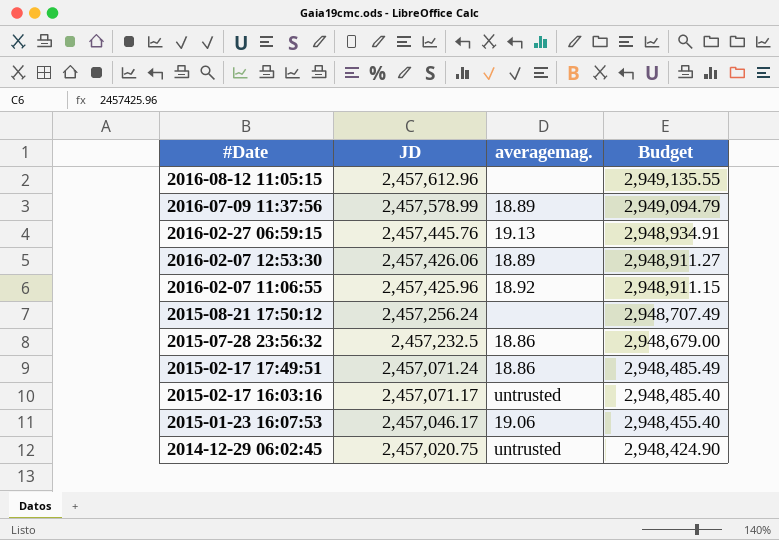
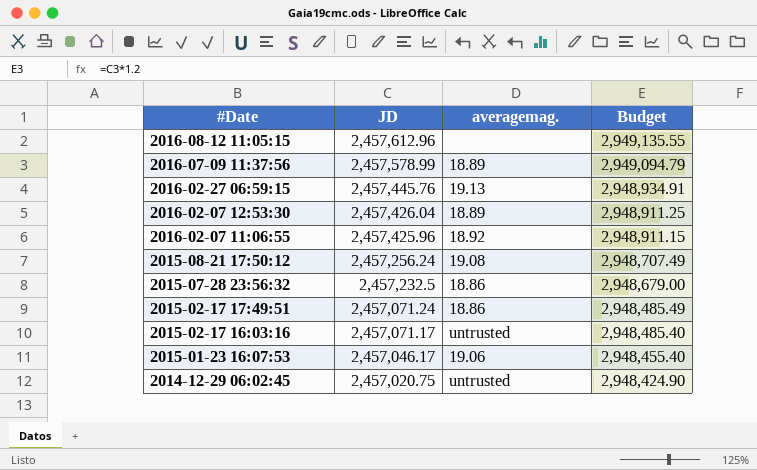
2016-02-07 12:53:30 | JD: 2,457,426.06 -> 2,457,426.04
2016-02-07 12:53:30 | Budget: 2,948,911.27 -> 2,948,911.25
2015-08-21 17:50:12 | averagemag.: none -> 19.08

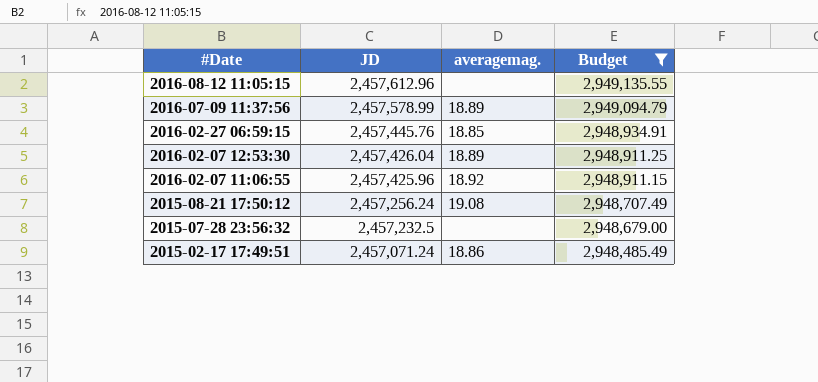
filter: none -> Budget >= 2,948,485.49
2016-02-27 06:59:15 | averagemag.: 19.13 -> 18.85
2015-07-28 23:56:32 | averagemag.: 18.86 -> none

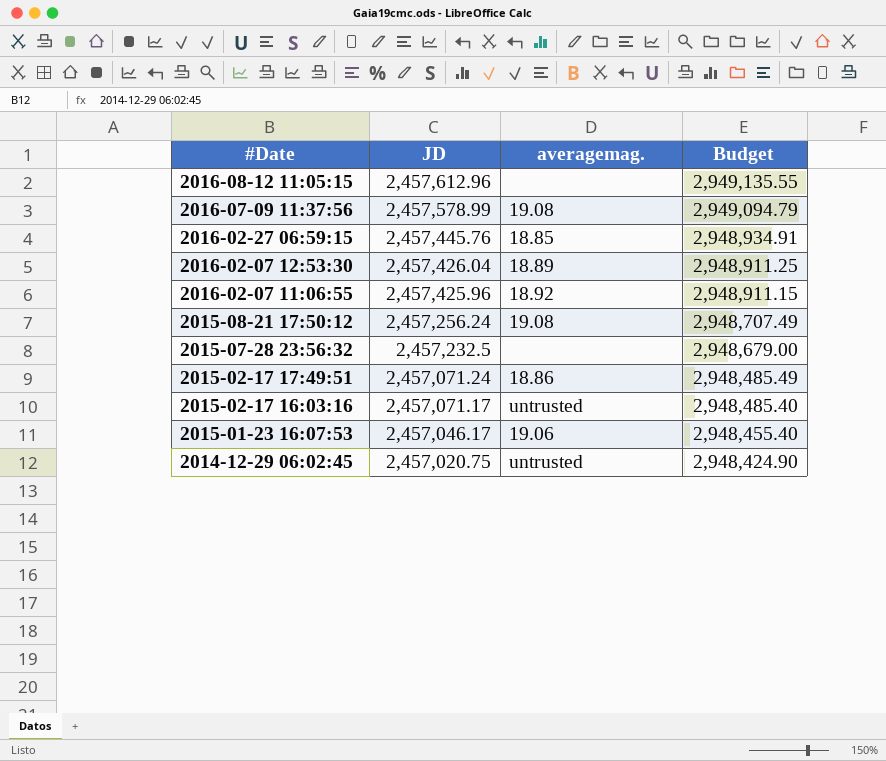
filter: Budget >= 2,948,485.49 -> none
2016-07-09 11:37:56 | averagemag.: 18.89 -> 19.08

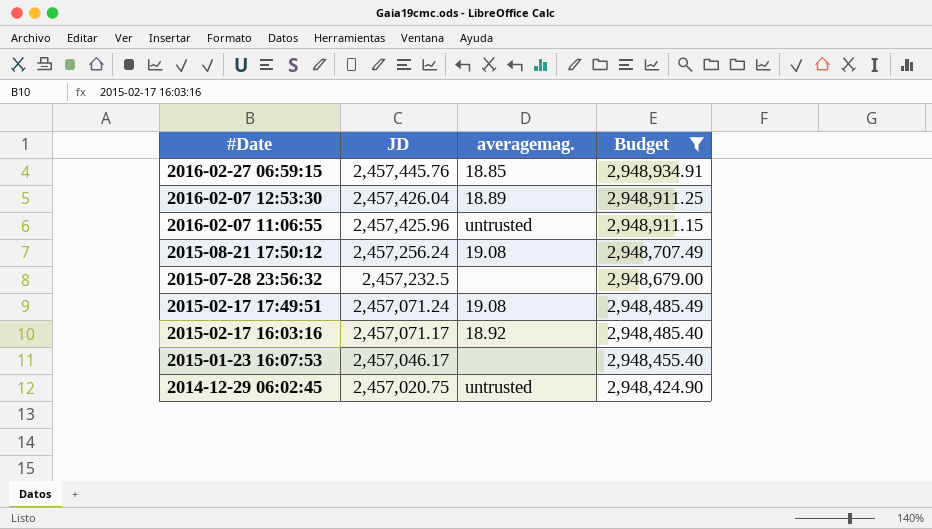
filter: none -> Budget <= 2,948,934.91
2016-02-07 11:06:55 | averagemag.: 18.92 -> untrusted
2015-02-17 17:49:51 | averagemag.: 18.86 -> 19.08
2015-02-17 16:03:16 | averagemag.: untrusted -> 18.92
2015-01-23 16:07:53 | averagemag.: 19.06 -> none

